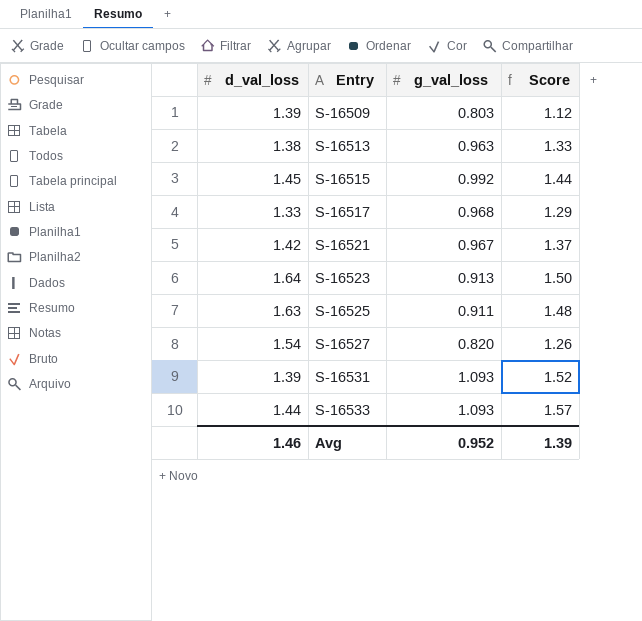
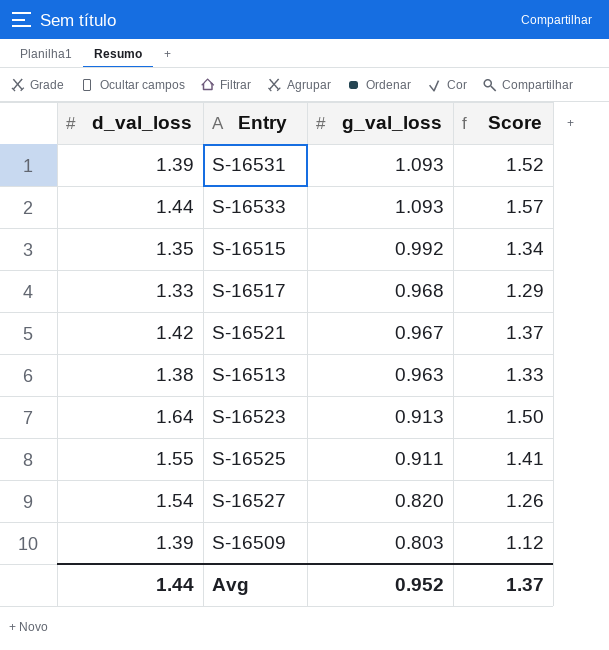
row order: Entry ascending -> g_val_loss descending
S-16515 | d_val_loss: 1.45 -> 1.35
S-16515 | Score: 1.44 -> 1.34
S-16525 | d_val_loss: 1.63 -> 1.55
S-16525 | Score: 1.48 -> 1.41
Avg | d_val_loss: 1.46 -> 1.44
Avg | Score: 1.39 -> 1.37

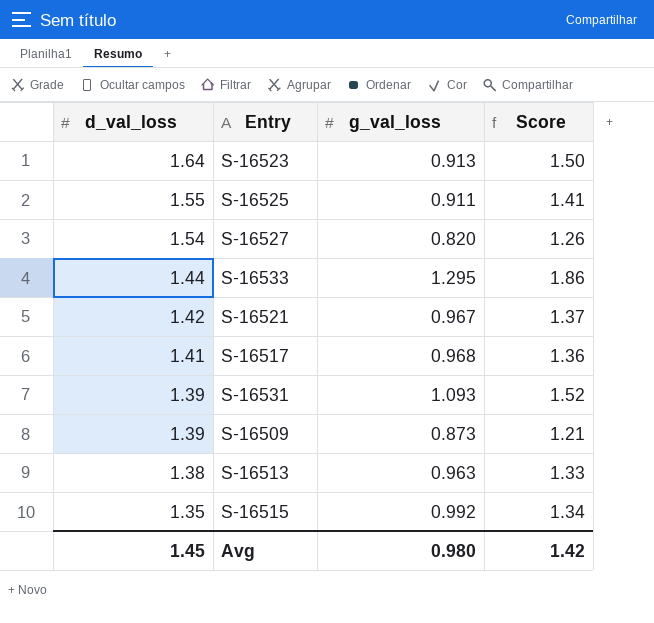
row order: g_val_loss descending -> d_val_loss descending
S-16533 | g_val_loss: 1.093 -> 1.295
S-16533 | Score: 1.57 -> 1.86
S-16517 | d_val_loss: 1.33 -> 1.41
S-16517 | Score: 1.29 -> 1.36
S-16509 | g_val_loss: 0.803 -> 0.873
S-16509 | Score: 1.12 -> 1.21
Avg | d_val_loss: 1.44 -> 1.45
Avg | g_val_loss: 0.952 -> 0.980
Avg | Score: 1.37 -> 1.42

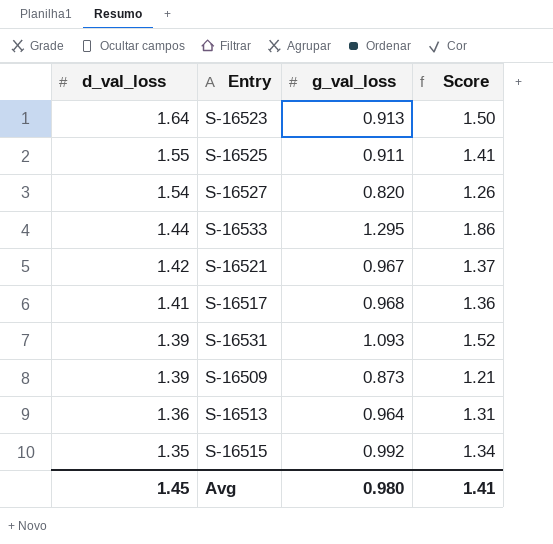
S-16513 | d_val_loss: 1.38 -> 1.36
S-16513 | g_val_loss: 0.963 -> 0.964
S-16513 | Score: 1.33 -> 1.31
Avg | Score: 1.42 -> 1.41

